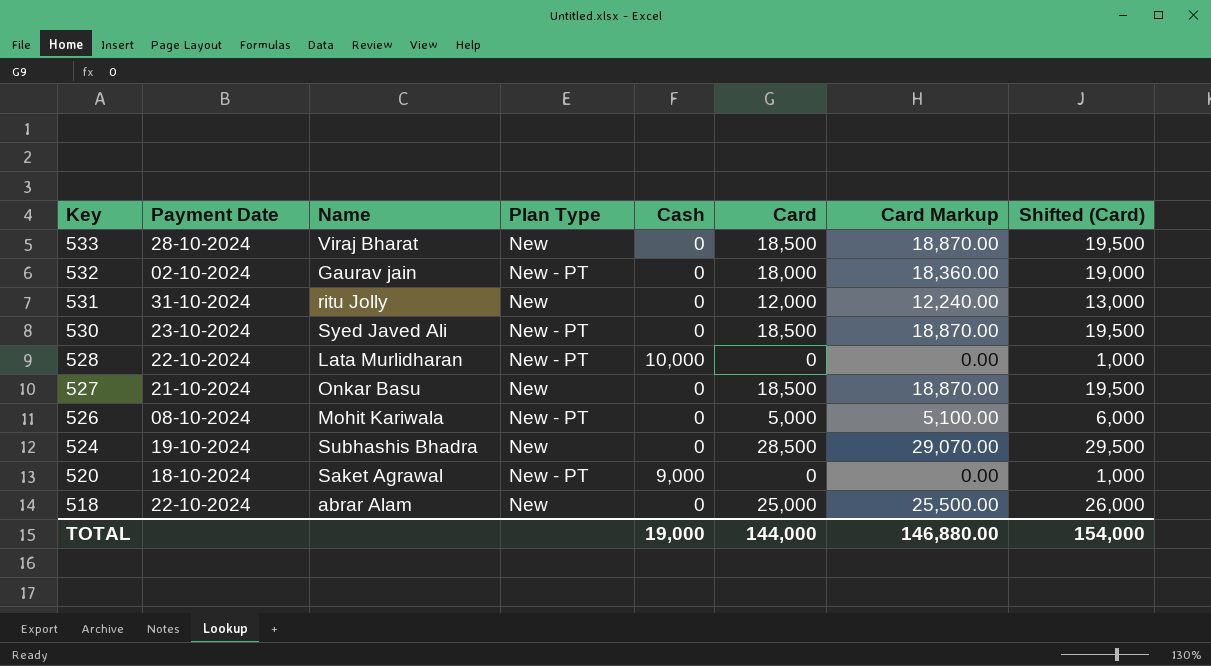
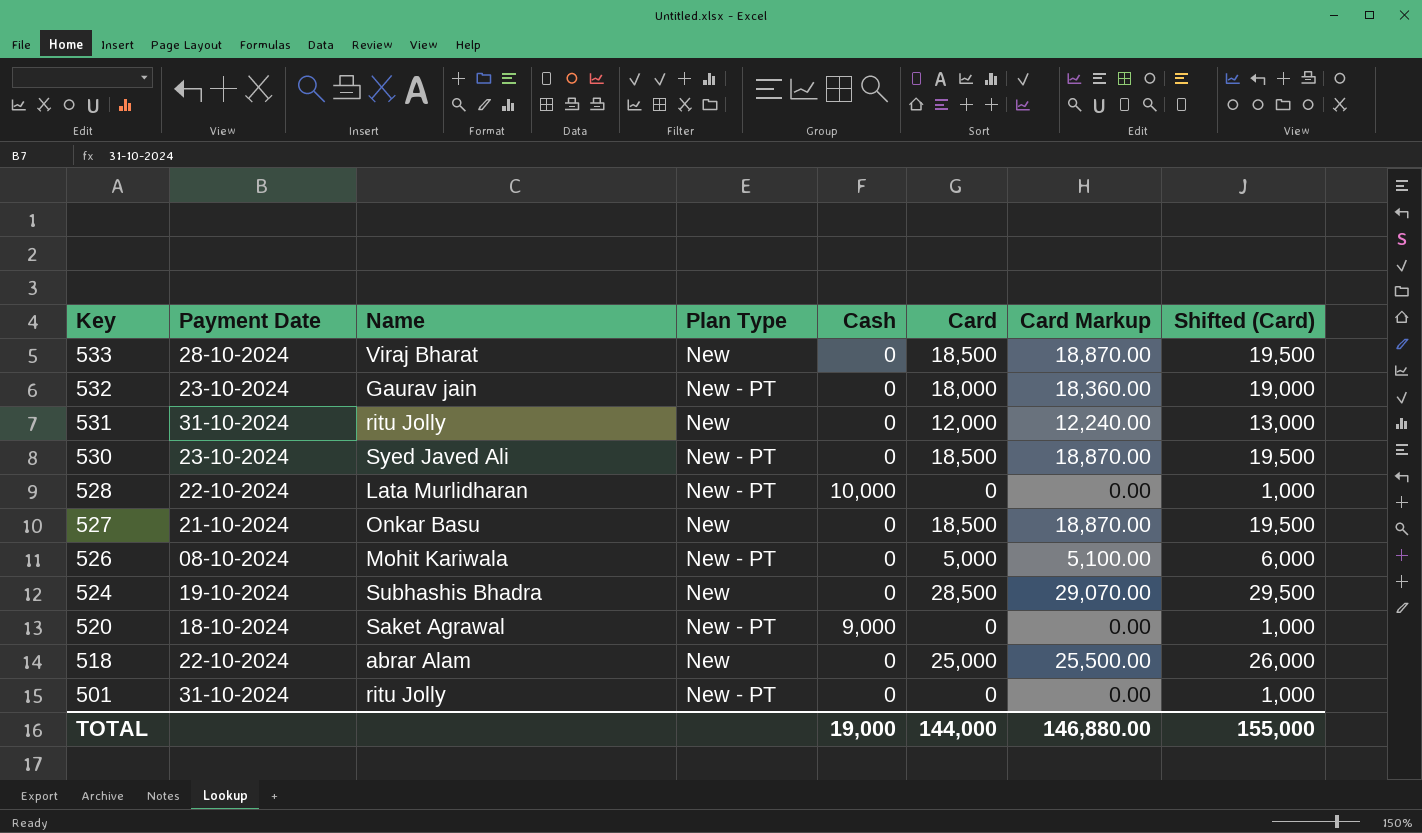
532 | Payment Date: 02-10-2024 -> 23-10-2024
row 501: none -> 31-10-2024 | ritu Jolly | New - PT | 0 | 0 | 0.00 | 1,000
TOTAL | Shifted (Card): 154,000 -> 155,000

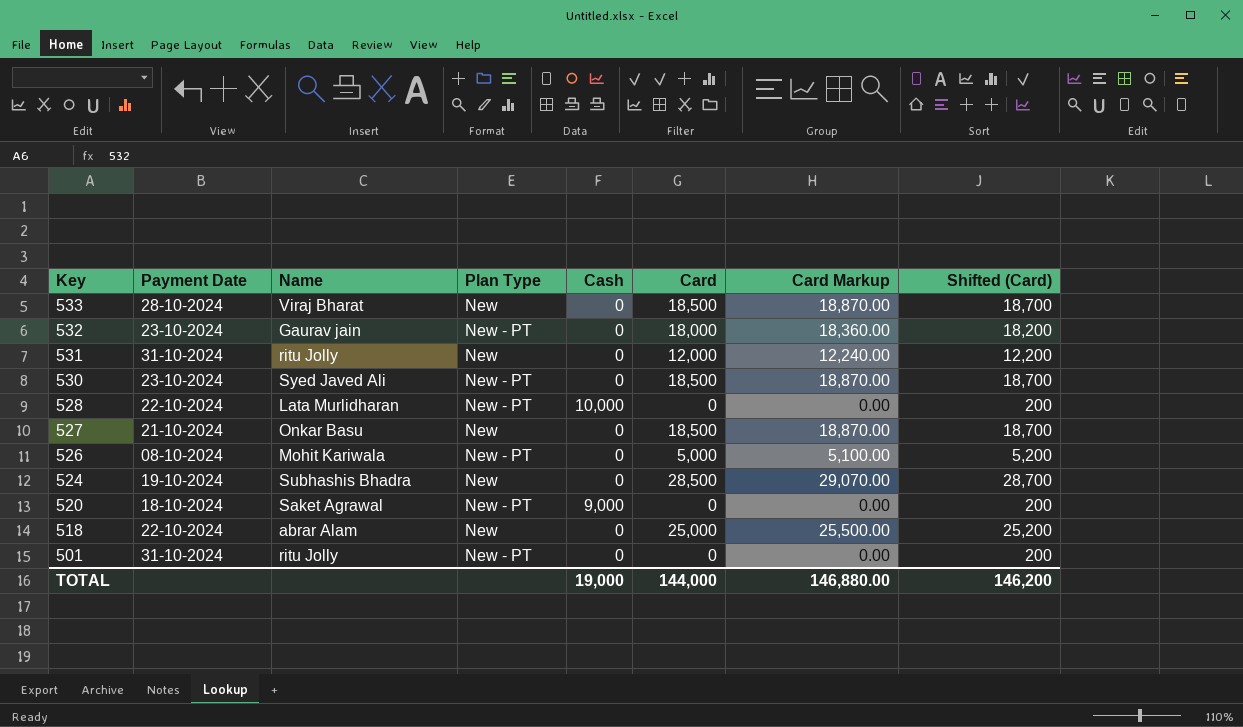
column Shifted (Card) | formula: [Card] + 1000 -> [Card] + 200
TOTAL | Shifted (Card): 155,000 -> 146,200

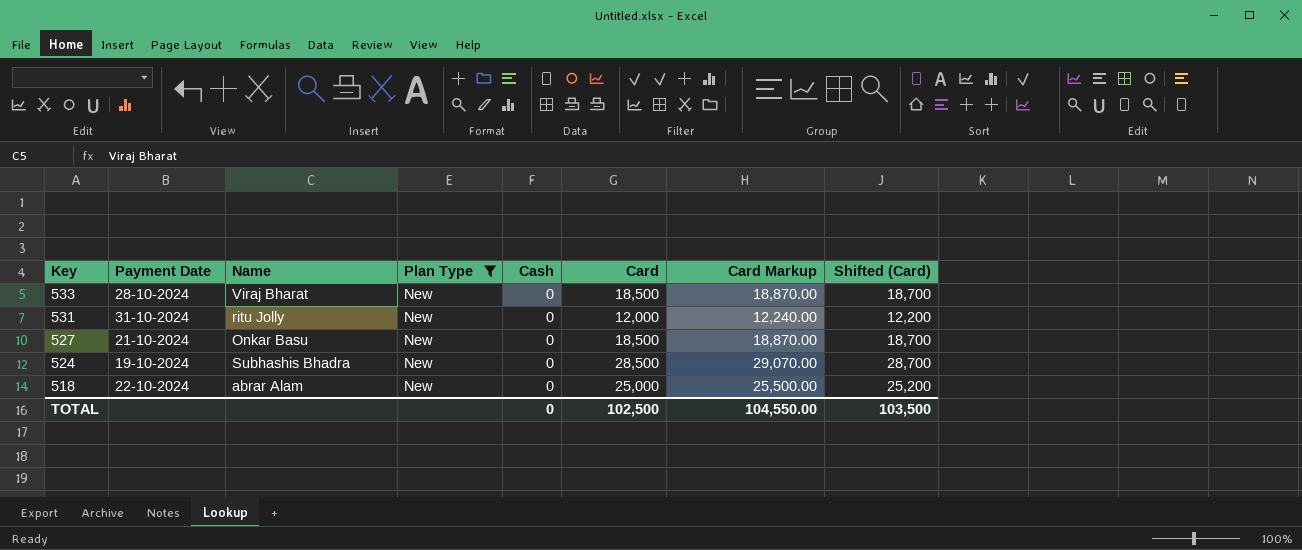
filter: none -> Plan Type = New
TOTAL | Cash: 19,000 -> 0
TOTAL | Card: 144,000 -> 102,500
TOTAL | Card Markup: 146,880.00 -> 104,550.00
TOTAL | Shifted (Card): 146,200 -> 103,500

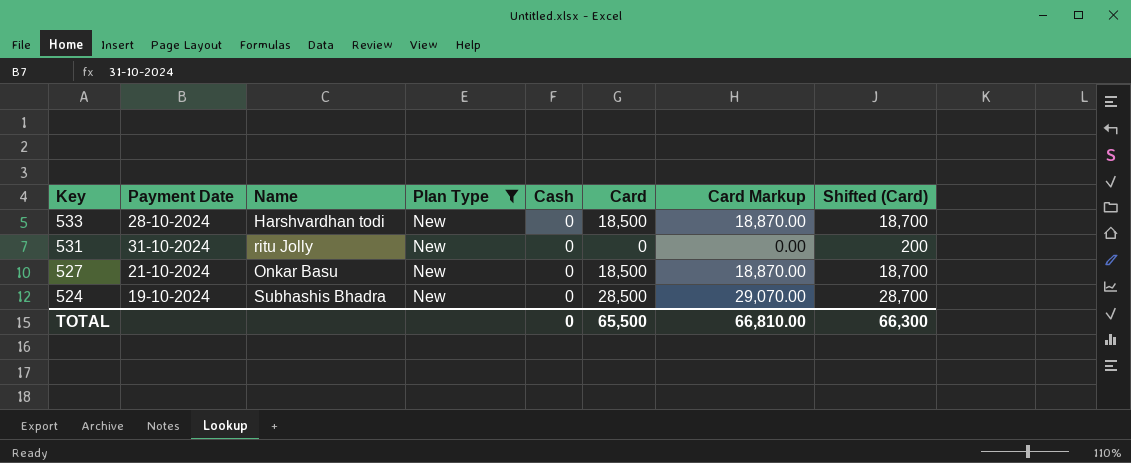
row 518: 22-10-2024 | abrar Alam | New | 0 | 25,000 | 25,500.00 | 25,200 -> none
533 | Name: Viraj Bharat -> Harshvardhan todi
531 | Card: 12,000 -> 0
531 | Card Markup: 12,240.00 -> 0.00
531 | Shifted (Card): 12,200 -> 200
TOTAL | Card: 102,500 -> 65,500
TOTAL | Card Markup: 104,550.00 -> 66,810.00
TOTAL | Shifted (Card): 103,500 -> 66,300

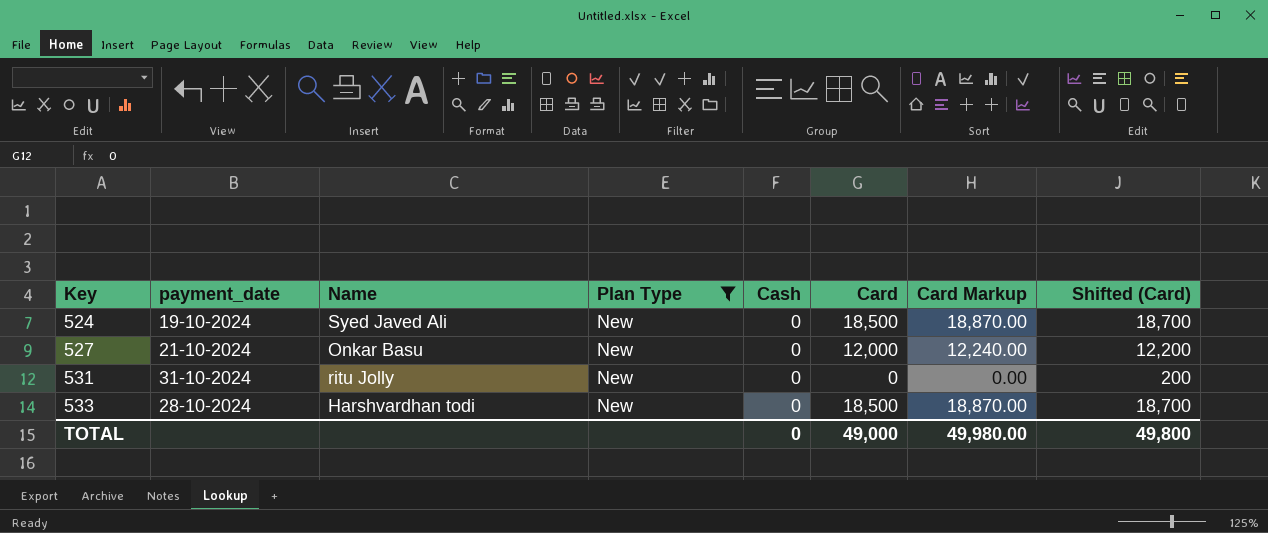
row order: Key descending -> Key ascending
column name: Payment Date -> payment_date
524 | Name: Subhashis Bhadra -> Syed Javed Ali
524 | Card: 28,500 -> 18,500
524 | Card Markup: 29,070.00 -> 18,870.00
524 | Shifted (Card): 28,700 -> 18,700
527 | Card: 18,500 -> 12,000
527 | Card Markup: 18,870.00 -> 12,240.00
527 | Shifted (Card): 18,700 -> 12,200
TOTAL | Card: 65,500 -> 49,000
TOTAL | Card Markup: 66,810.00 -> 49,980.00
TOTAL | Shifted (Card): 66,300 -> 49,800

